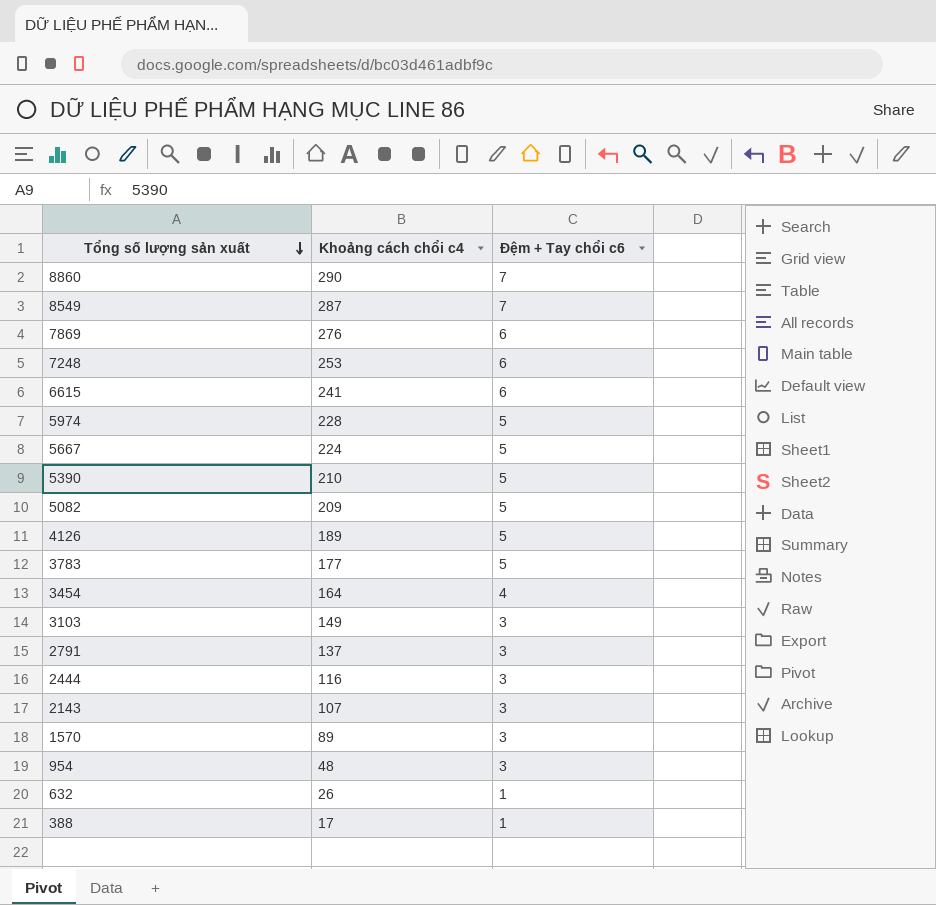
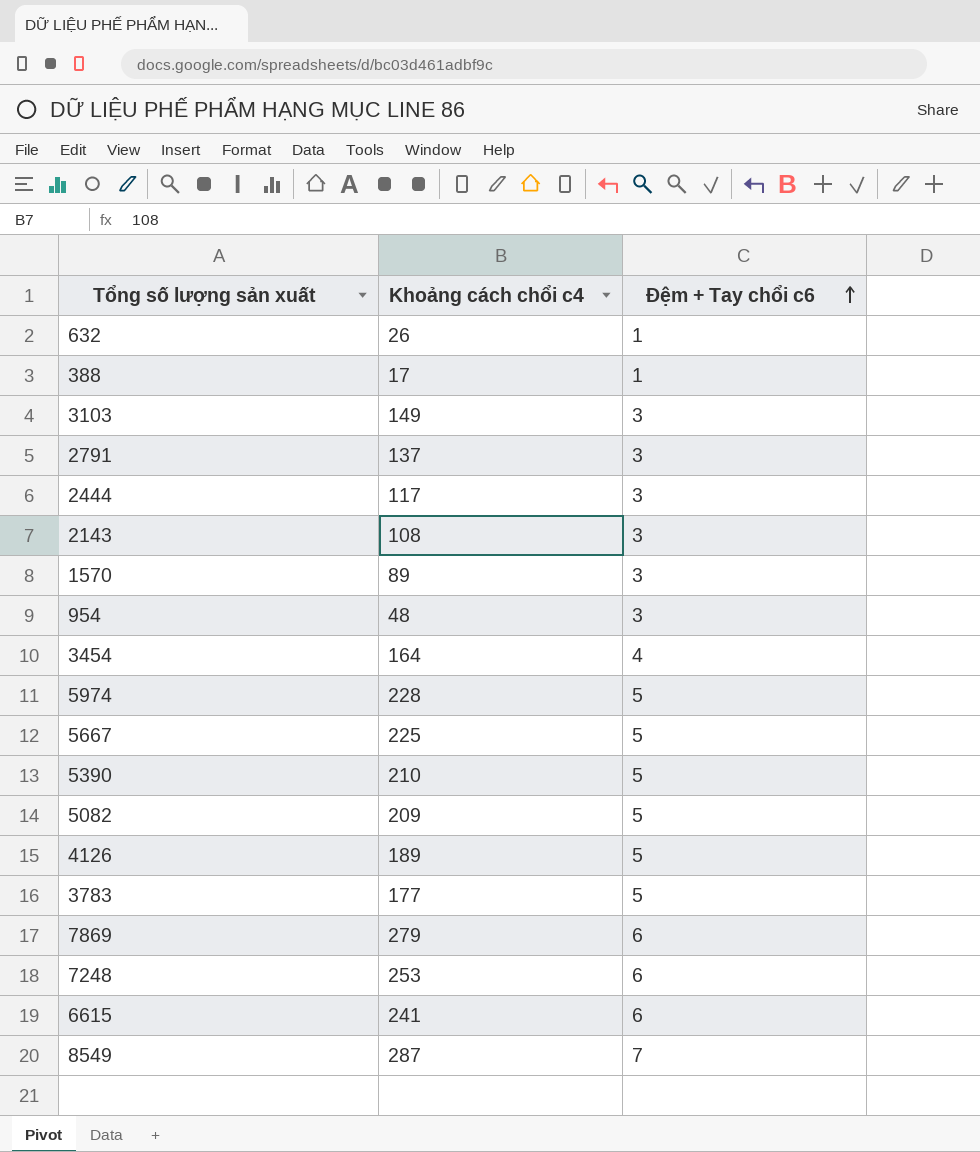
row order: Tổng số lượng sản xuất descending -> Đệm + Tay chổi c6 ascending
row 8860: 290 | 7 -> none
2444 | Khoảng cách chổi c4: 116 -> 117
2143 | Khoảng cách chổi c4: 107 -> 108
5667 | Khoảng cách chổi c4: 224 -> 225
7869 | Khoảng cách chổi c4: 276 -> 279

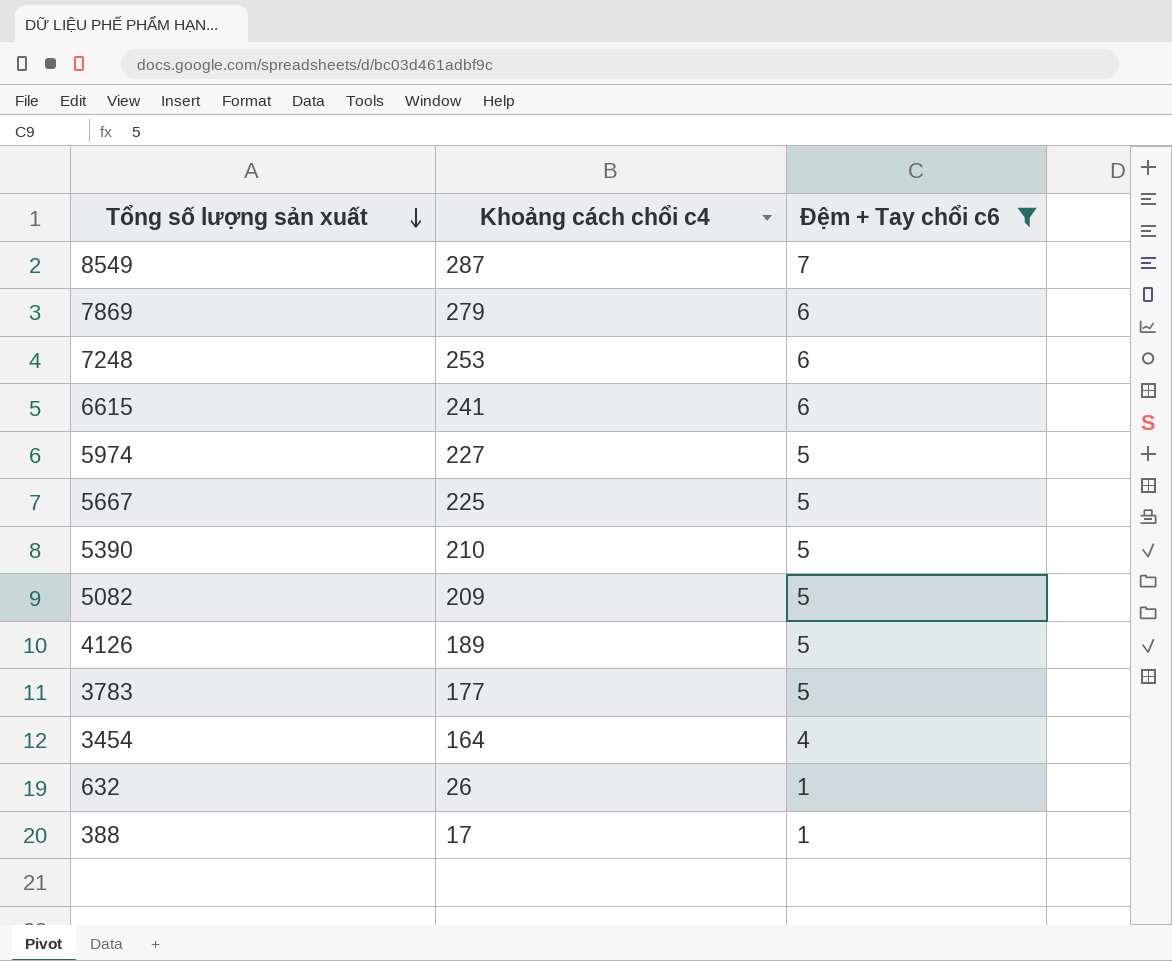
filter: none -> Đệm + Tay chổi c6 != 3
row order: Đệm + Tay chổi c6 ascending -> Tổng số lượng sản xuất descending
5974 | Khoảng cách chổi c4: 228 -> 227

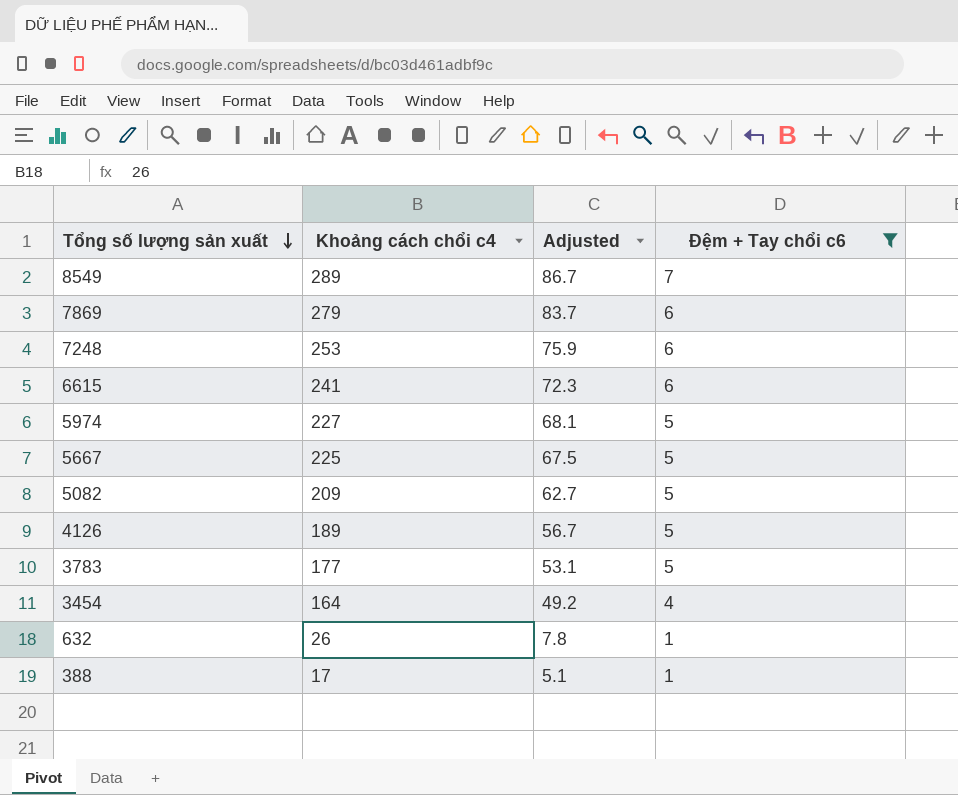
column Adjusted | formula: none -> [Khoảng cách chổi c4] * 0.3
row 5390: 210 | 5 -> none
8549 | Khoảng cách chổi c4: 287 -> 289

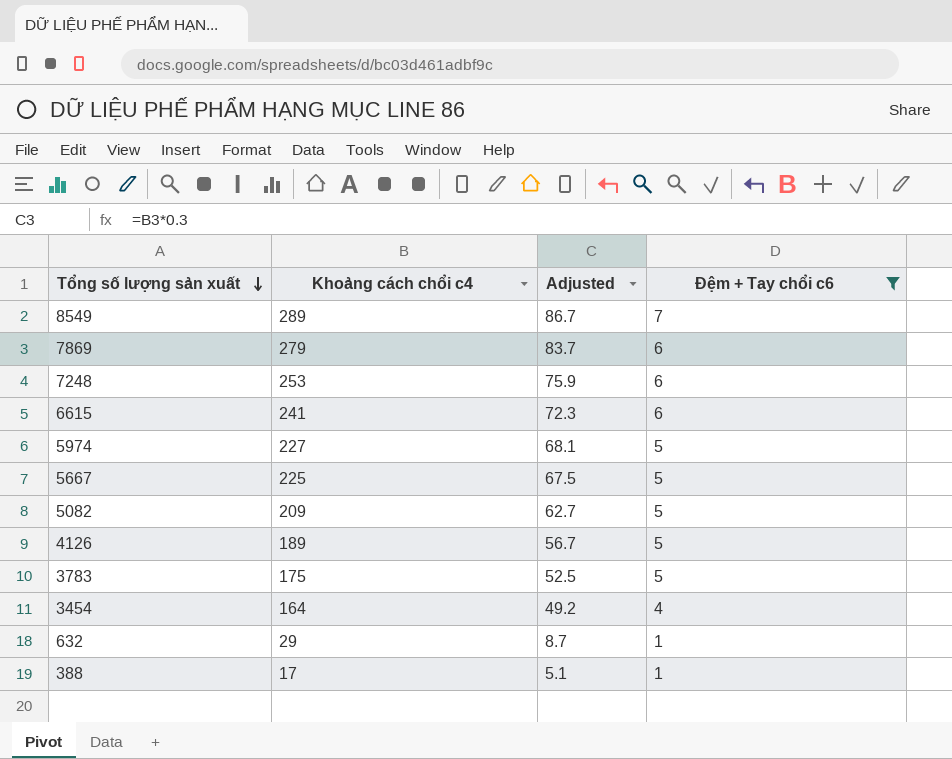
3783 | Khoảng cách chổi c4: 177 -> 175
3783 | Adjusted: 53.1 -> 52.5
632 | Khoảng cách chổi c4: 26 -> 29
632 | Adjusted: 7.8 -> 8.7

